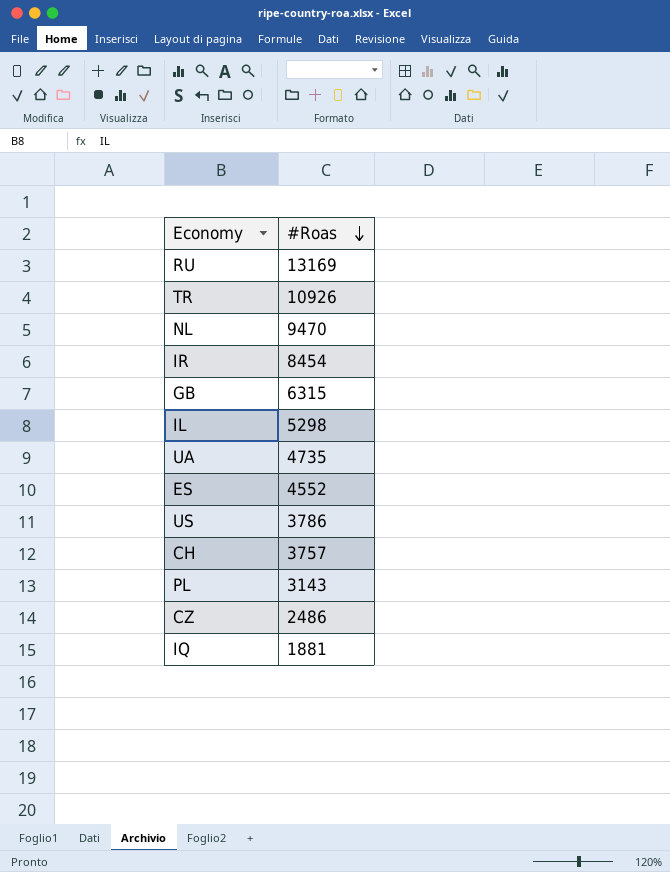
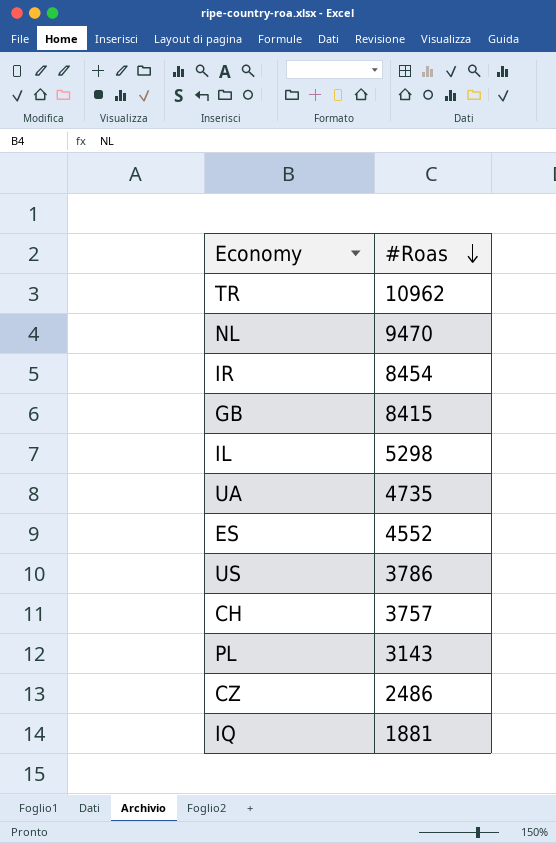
row RU: 13169 -> none
TR | #Roas: 10926 -> 10962
GB | #Roas: 6315 -> 8415

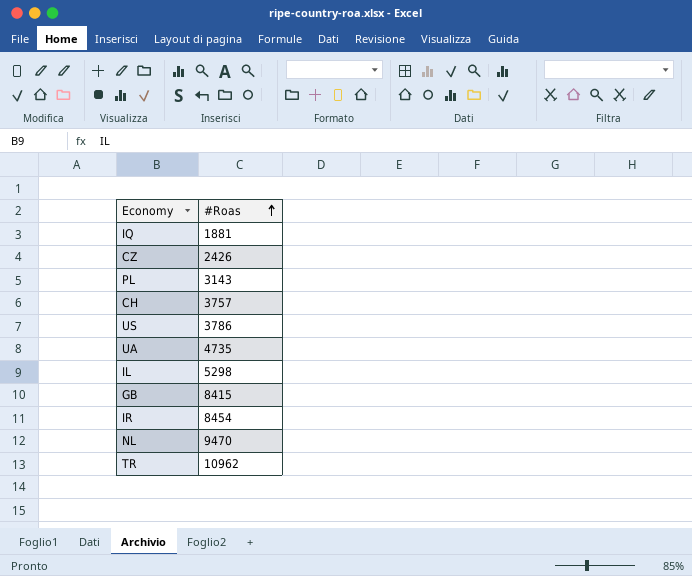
row order: #Roas descending -> #Roas ascending
row ES: 4552 -> none
CZ | #Roas: 2486 -> 2426

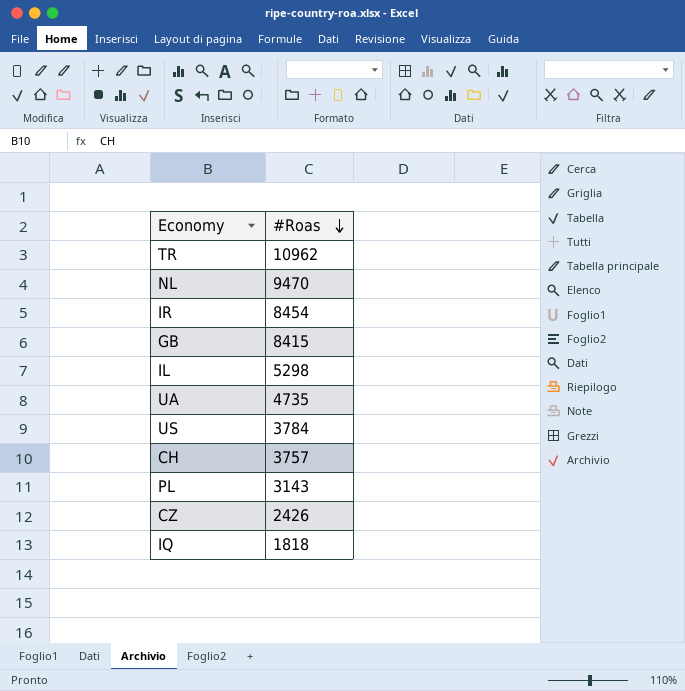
row order: #Roas ascending -> #Roas descending
US | #Roas: 3786 -> 3784
IQ | #Roas: 1881 -> 1818

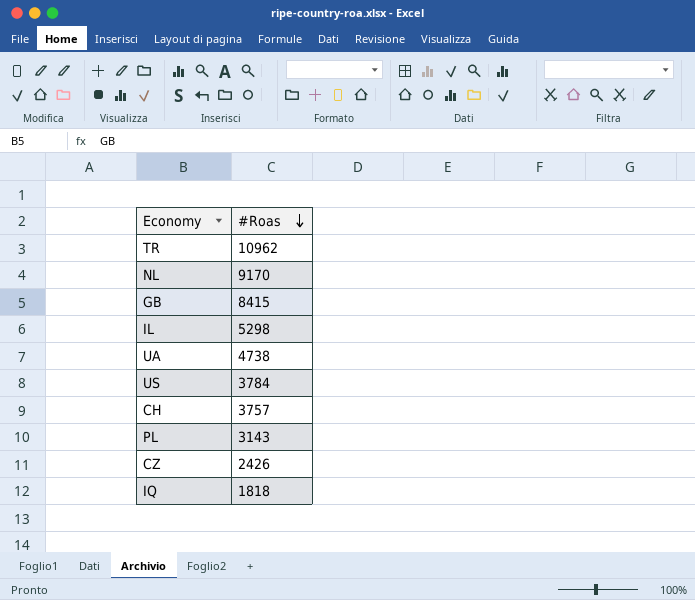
row IR: 8454 -> none
NL | #Roas: 9470 -> 9170
UA | #Roas: 4735 -> 4738

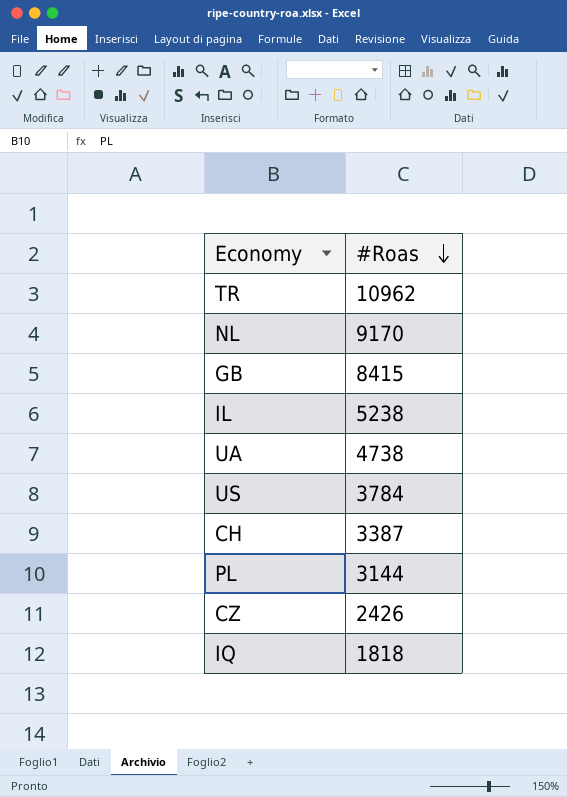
IL | #Roas: 5298 -> 5238
CH | #Roas: 3757 -> 3387
PL | #Roas: 3143 -> 3144

